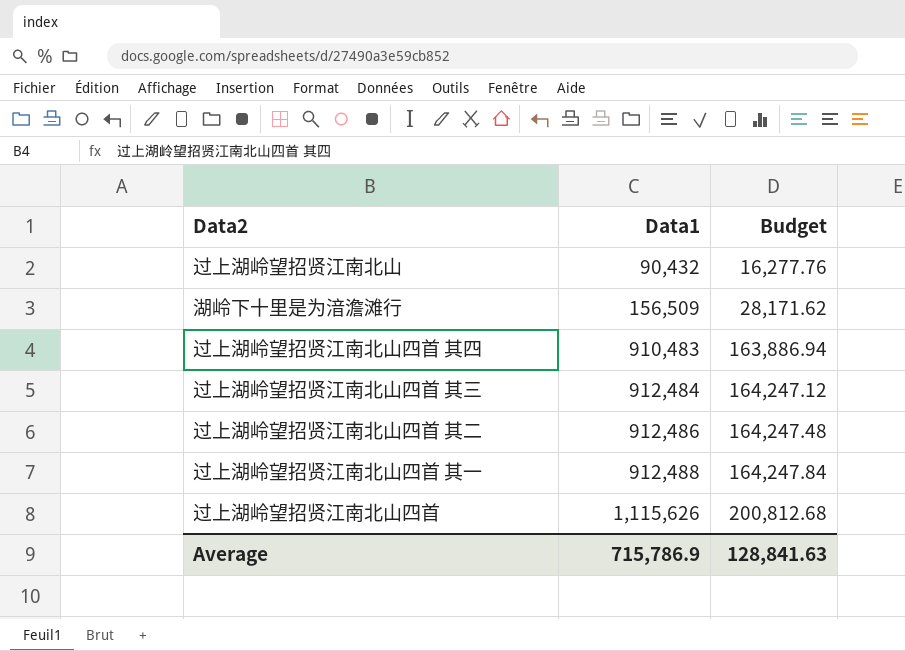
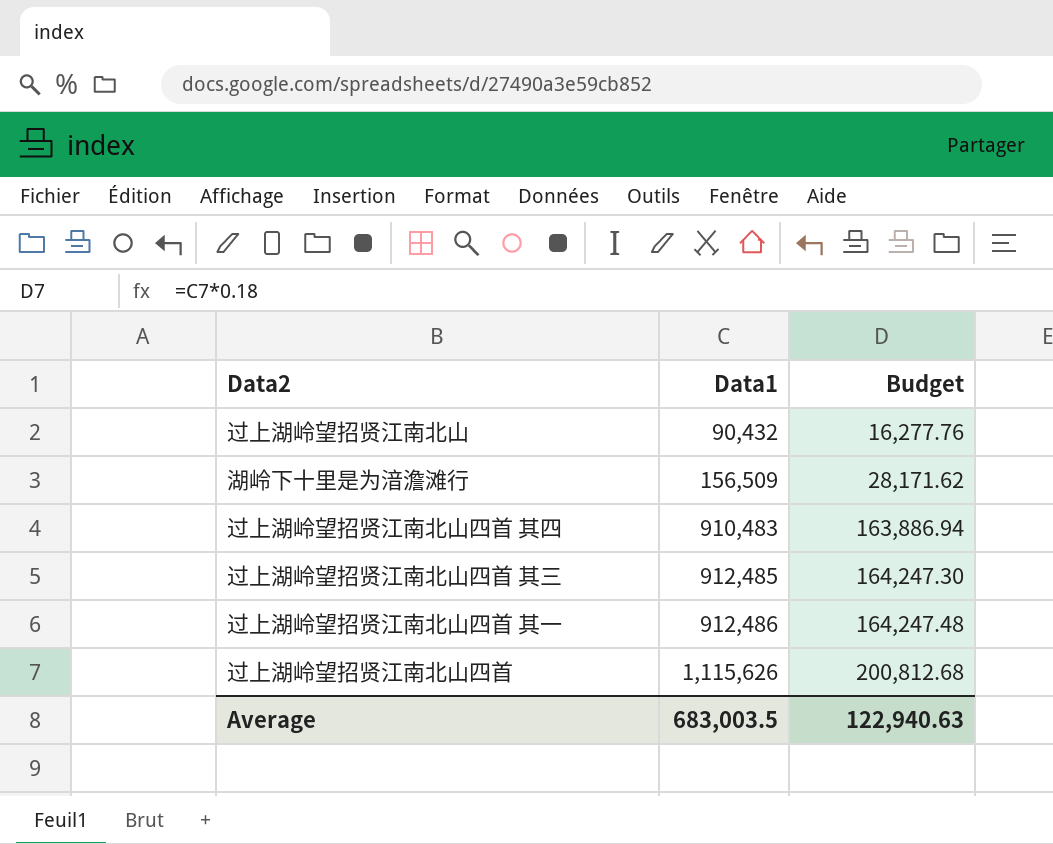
row 过上湖岭望招贤江南北山四首 其二: 912,486 | 164,247.48 -> none
过上湖岭望招贤江南北山四首 其三 | Data1: 912,484 -> 912,485
过上湖岭望招贤江南北山四首 其三 | Budget: 164,247.12 -> 164,247.30
过上湖岭望招贤江南北山四首 其一 | Data1: 912,488 -> 912,486
过上湖岭望招贤江南北山四首 其一 | Budget: 164,247.84 -> 164,247.48
Average | Data1: 715,786.9 -> 683,003.5
Average | Budget: 128,841.63 -> 122,940.63

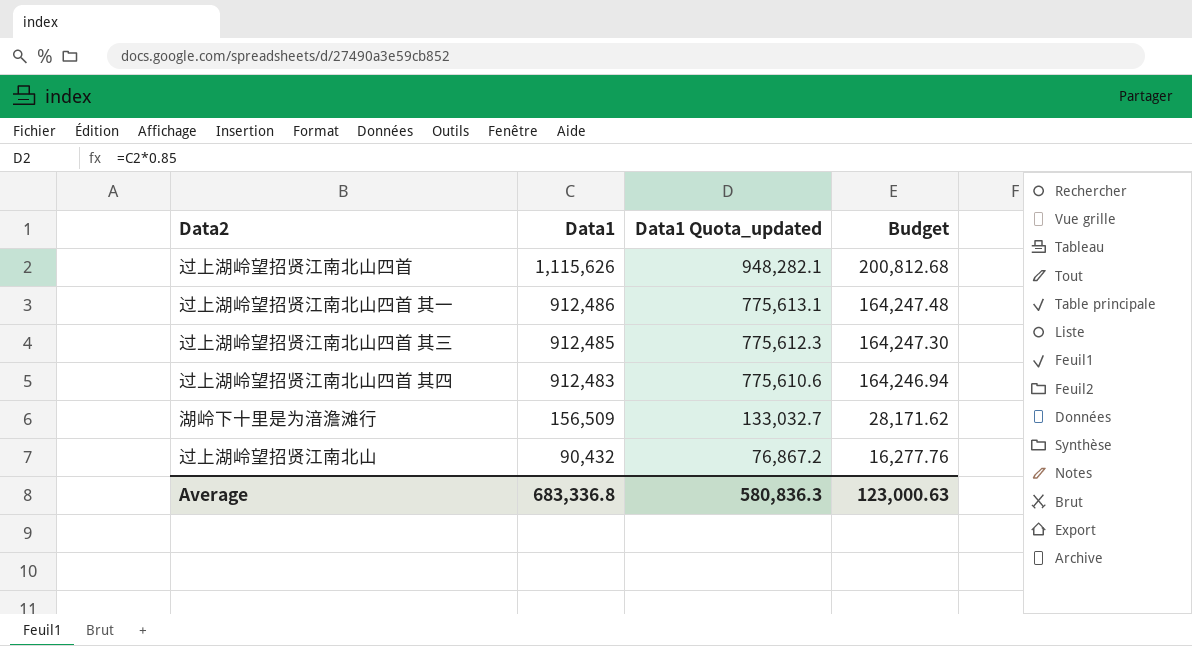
row order: Data1 ascending -> Data1 descending
column Data1 Quota_updated | formula: none -> [Data1] * 0.85
过上湖岭望招贤江南北山四首 其四 | Data1: 910,483 -> 912,483
过上湖岭望招贤江南北山四首 其四 | Budget: 163,886.94 -> 164,246.94
Average | Data1: 683,003.5 -> 683,336.8
Average | Budget: 122,940.63 -> 123,000.63

